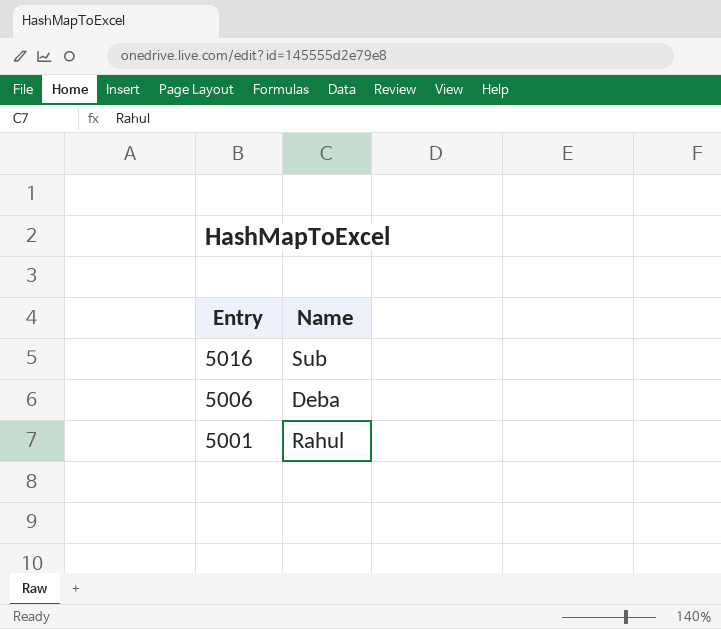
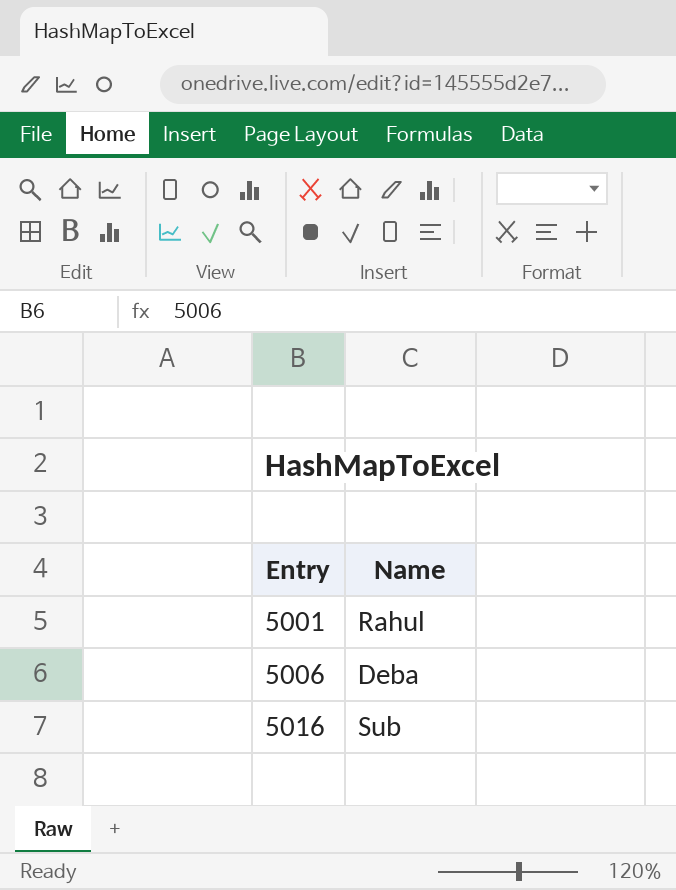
row order: Entry descending -> Entry ascending

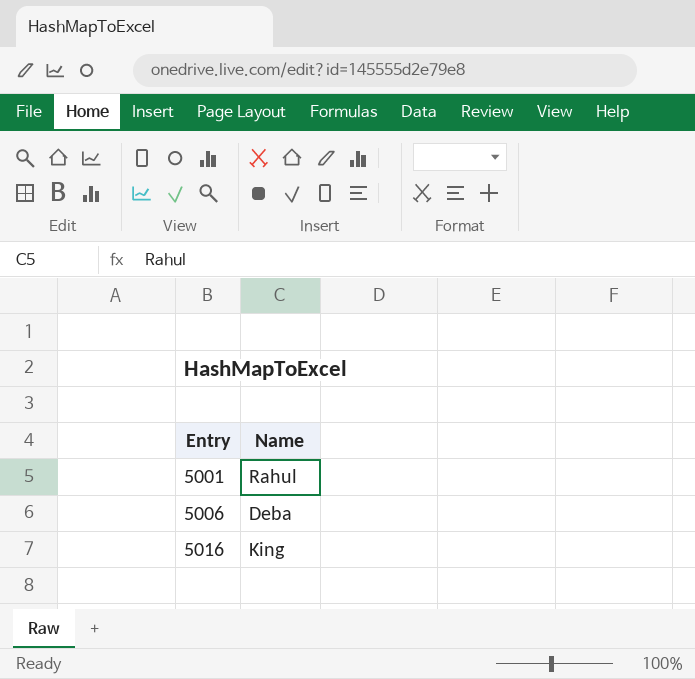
5016 | Name: Sub -> King

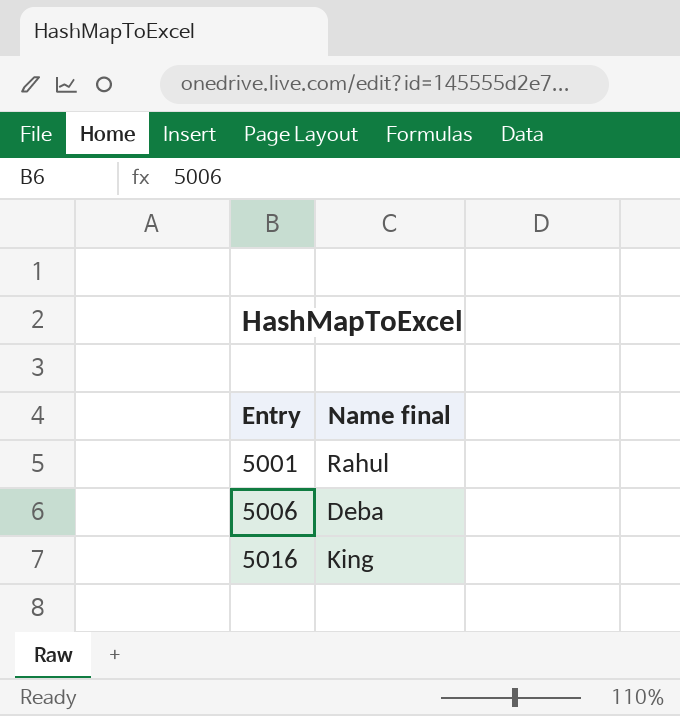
column name: Name -> Name final

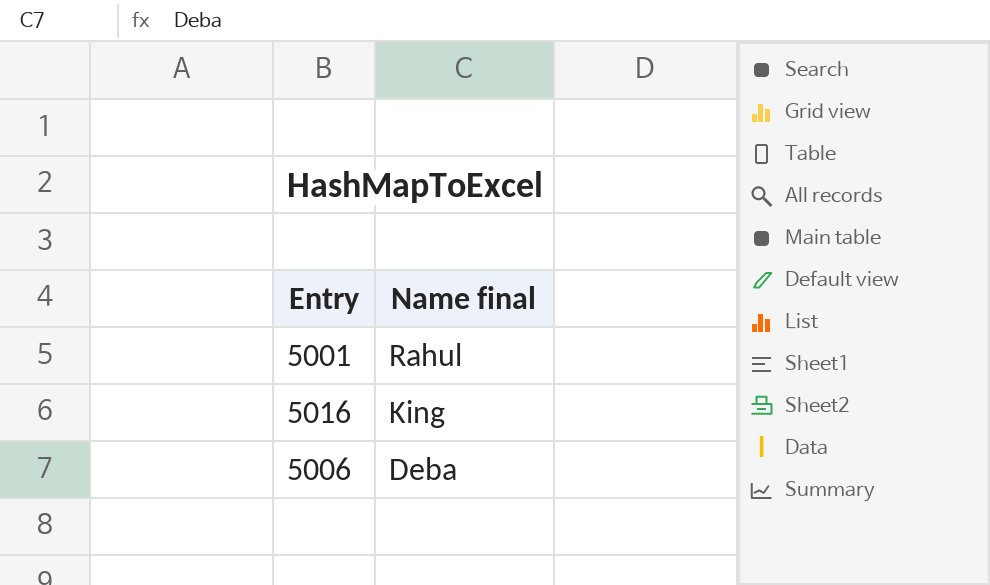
row order: Entry ascending -> Name final descending

